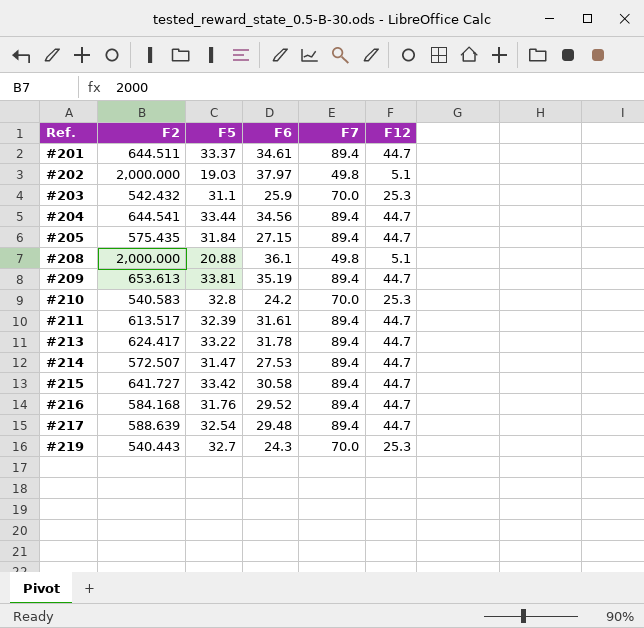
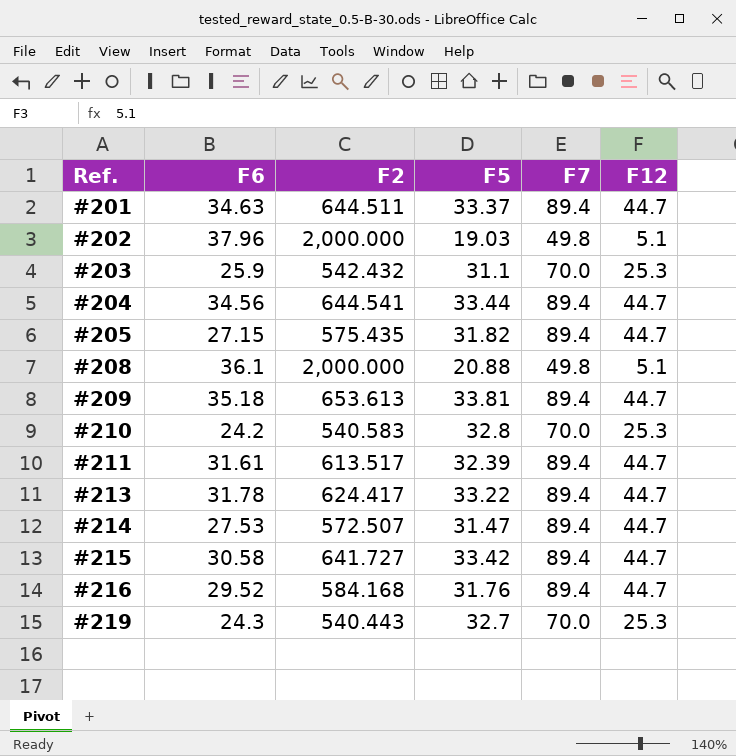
column F6 | position: 4 -> 2
row #217: 588.639 | 32.54 | 29.48 | 89.4 | 44.7 -> none
#201 | F6: 34.61 -> 34.63
#202 | F6: 37.97 -> 37.96
#205 | F5: 31.84 -> 31.82
#209 | F6: 35.19 -> 35.18

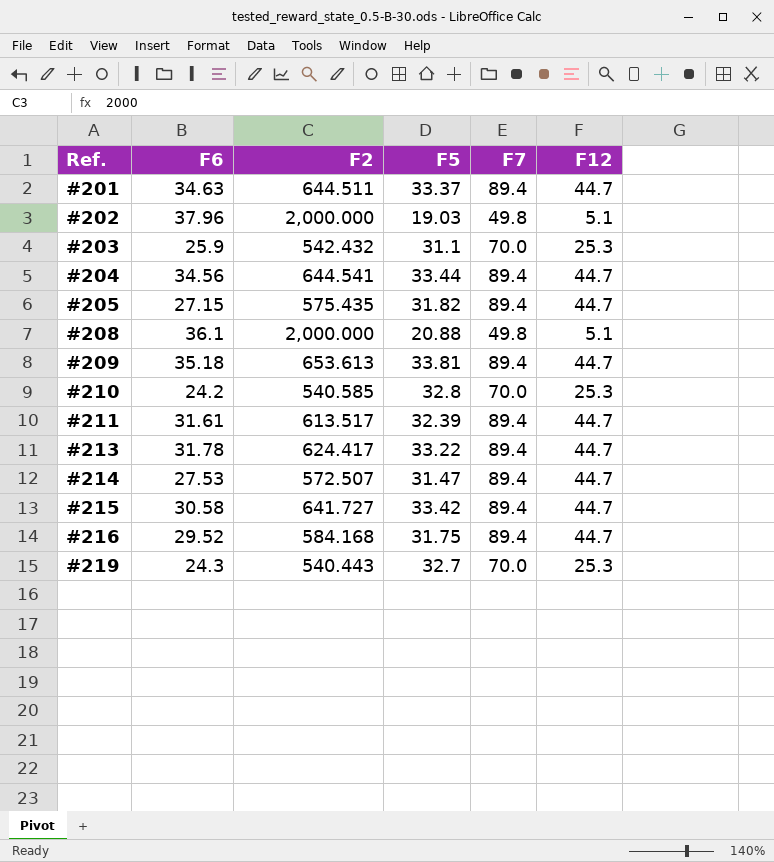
#210 | F2: 540.583 -> 540.585
#216 | F5: 31.76 -> 31.75

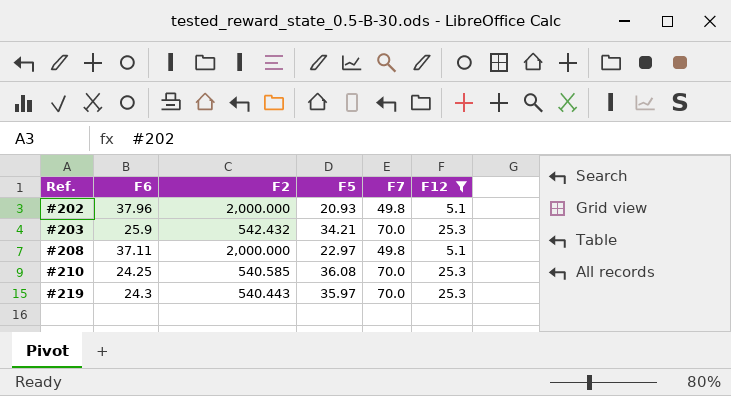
filter: none -> F12 != 44.7
#202 | F5: 19.03 -> 20.93
#203 | F5: 31.1 -> 34.21
#208 | F6: 36.1 -> 37.11
#208 | F5: 20.88 -> 22.97
#210 | F6: 24.2 -> 24.25
#210 | F5: 32.8 -> 36.08
#219 | F5: 32.7 -> 35.97

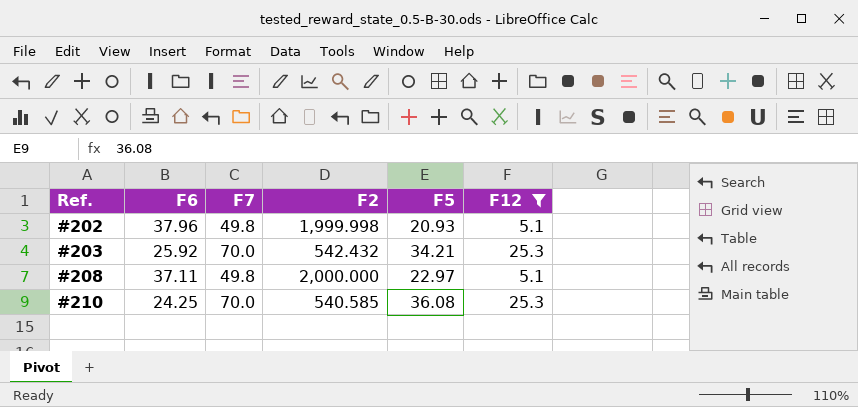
column F7 | position: 5 -> 3
row #219: 24.3 | 540.443 | 35.97 | 70.0 | 25.3 -> none
#202 | F2: 2,000.000 -> 1,999.998
#203 | F6: 25.9 -> 25.92

